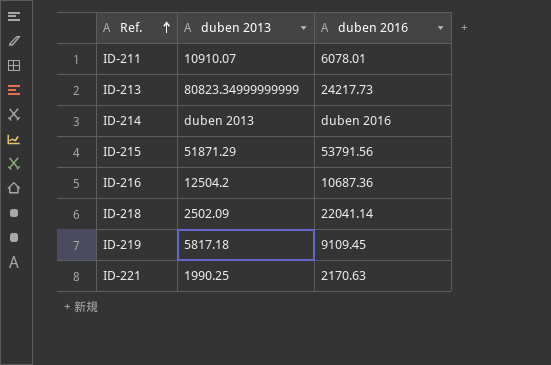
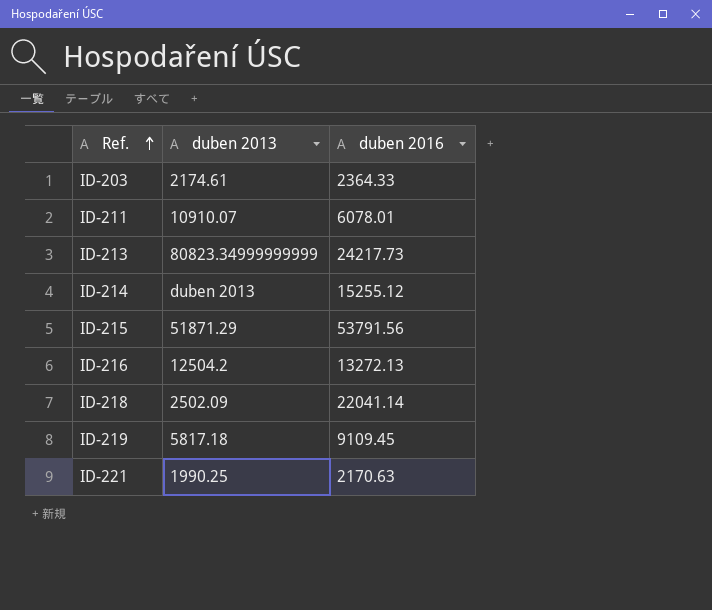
row ID-203: none -> 2174.61 | 2364.33
ID-214 | duben 2016: duben 2016 -> 15255.12
ID-216 | duben 2016: 10687.36 -> 13272.13

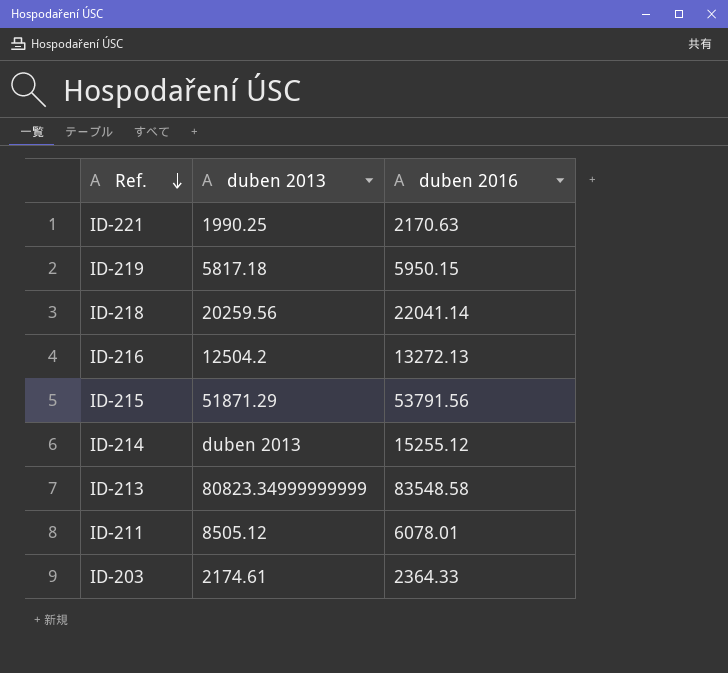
row order: Ref. ascending -> Ref. descending
ID-219 | duben 2016: 9109.45 -> 5950.15
ID-218 | duben 2013: 2502.09 -> 20259.56
ID-213 | duben 2016: 24217.73 -> 83548.58
ID-211 | duben 2013: 10910.07 -> 8505.12

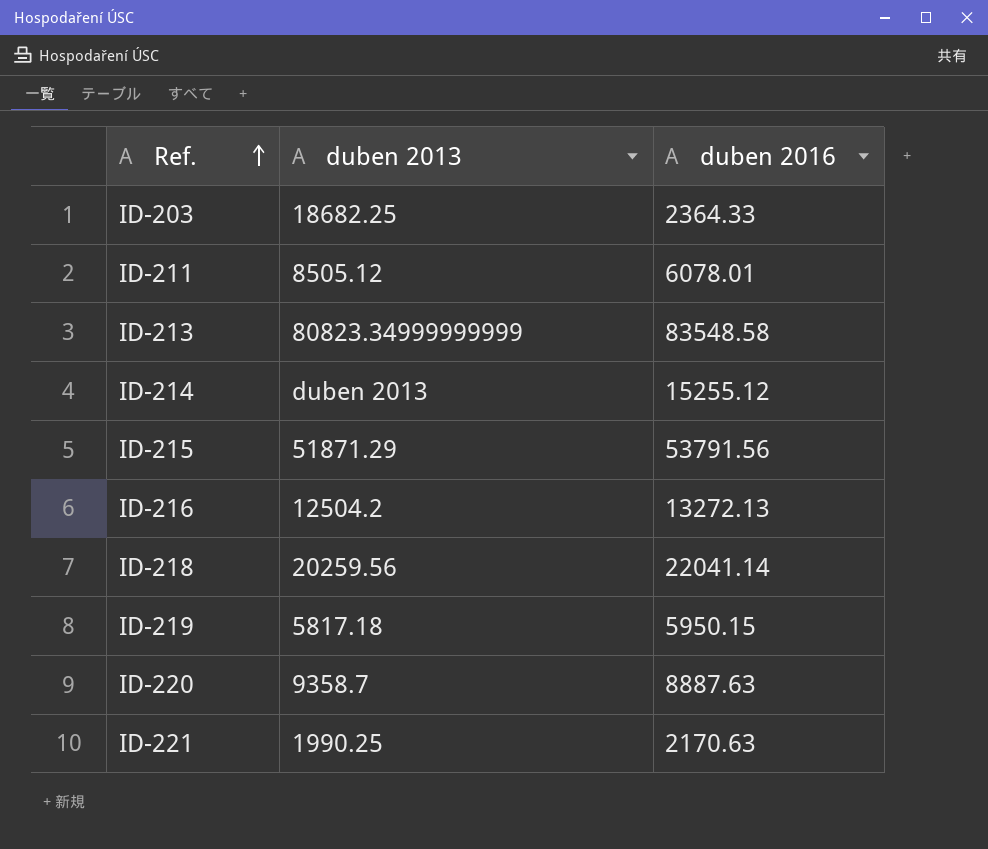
row order: Ref. descending -> Ref. ascending
ID-203 | duben 2013: 2174.61 -> 18682.25
row ID-220: none -> 9358.7 | 8887.63

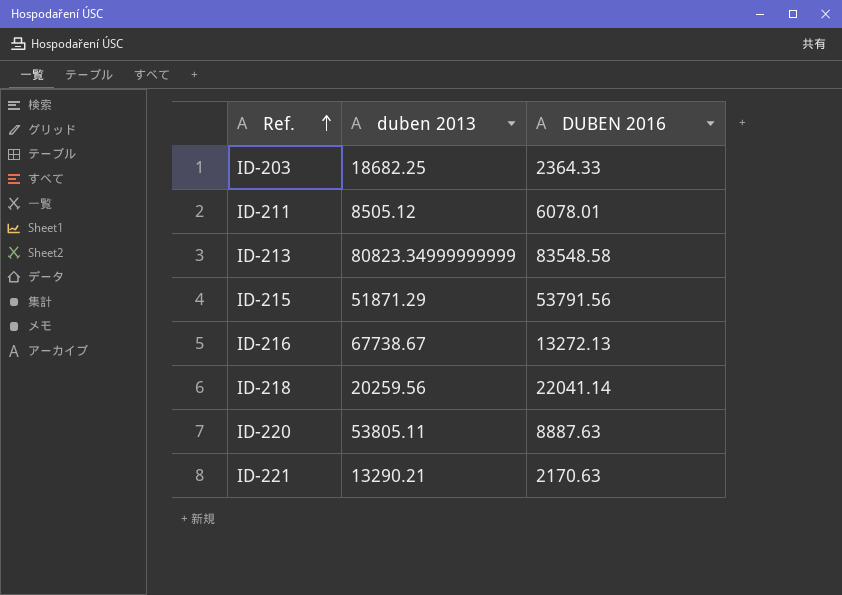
column name: duben 2016 -> DUBEN 2016
row ID-214: duben 2013 | 15255.12 -> none
row ID-219: 5817.18 | 5950.15 -> none
ID-216 | duben 2013: 12504.2 -> 67738.67
ID-220 | duben 2013: 9358.7 -> 53805.11
ID-221 | duben 2013: 1990.25 -> 13290.21

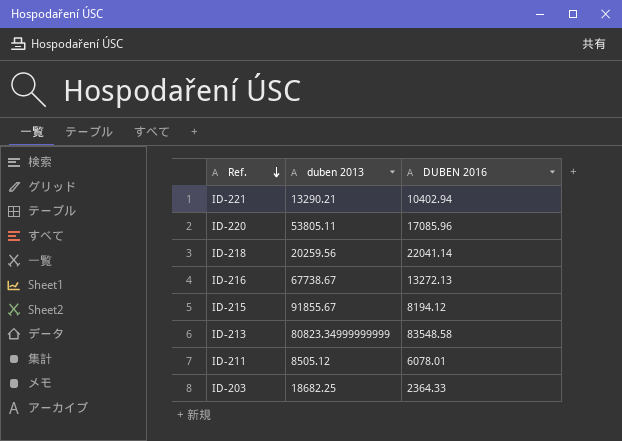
row order: Ref. ascending -> Ref. descending
ID-221 | DUBEN 2016: 2170.63 -> 10402.94
ID-220 | DUBEN 2016: 8887.63 -> 17085.96
ID-215 | duben 2013: 51871.29 -> 91855.67
ID-215 | DUBEN 2016: 53791.56 -> 8194.12

